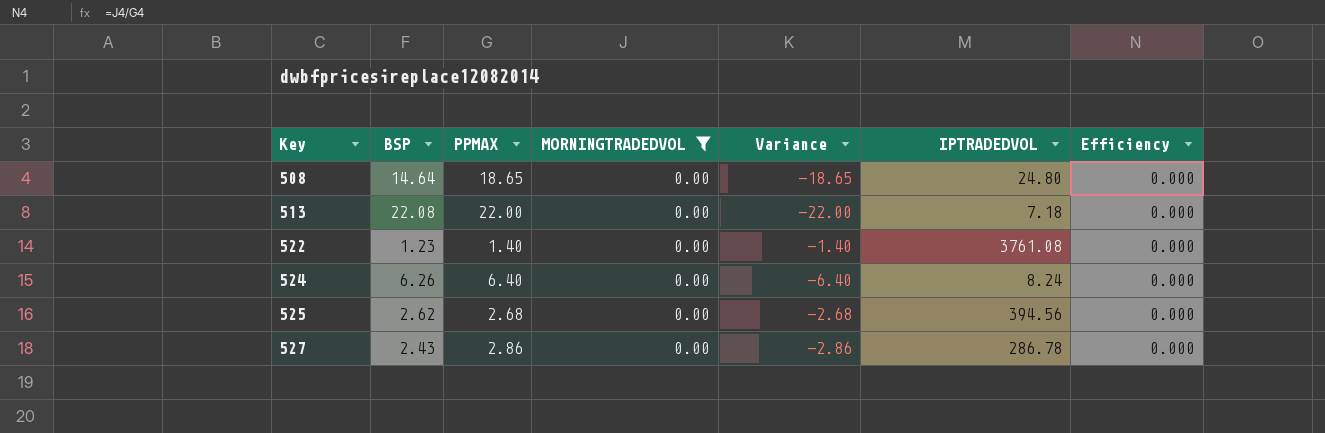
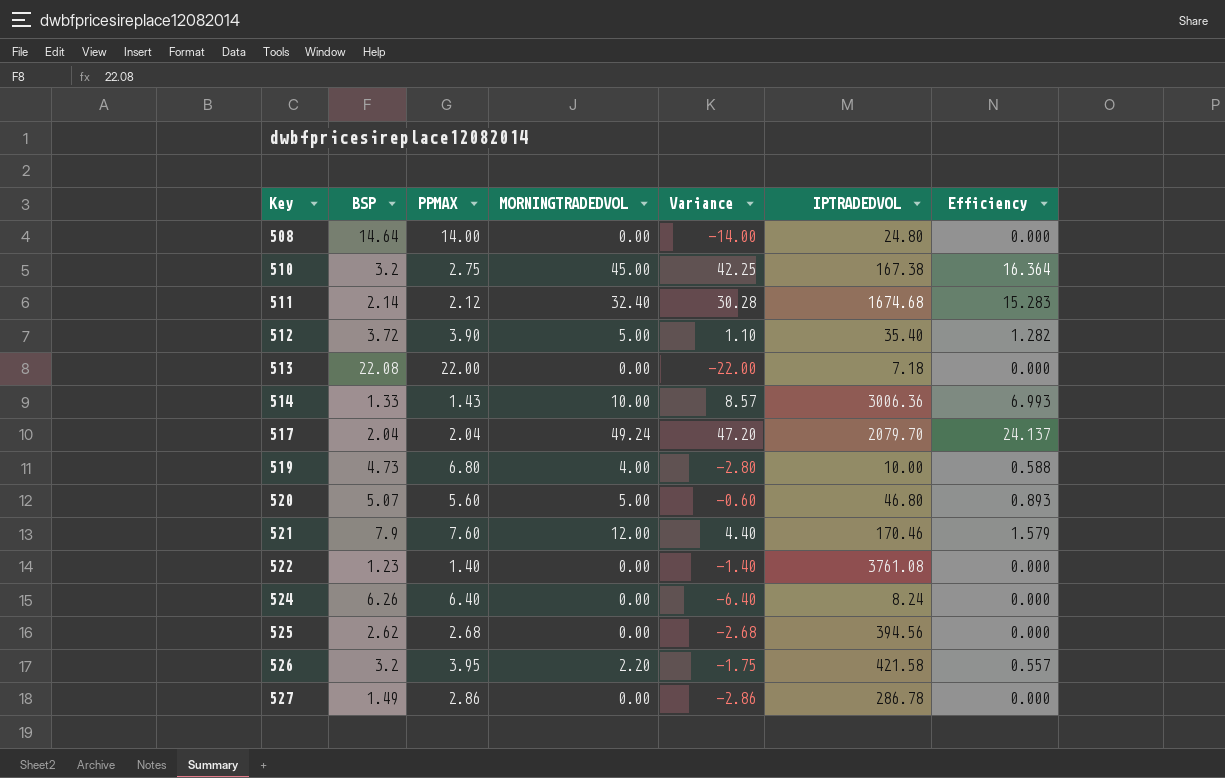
filter: MORNINGTRADEDVOL = 0.00 -> none
508 | PPMAX: 18.65 -> 14.00
508 | Variance: -18.65 -> -14.00
527 | BSP: 2.43 -> 1.49

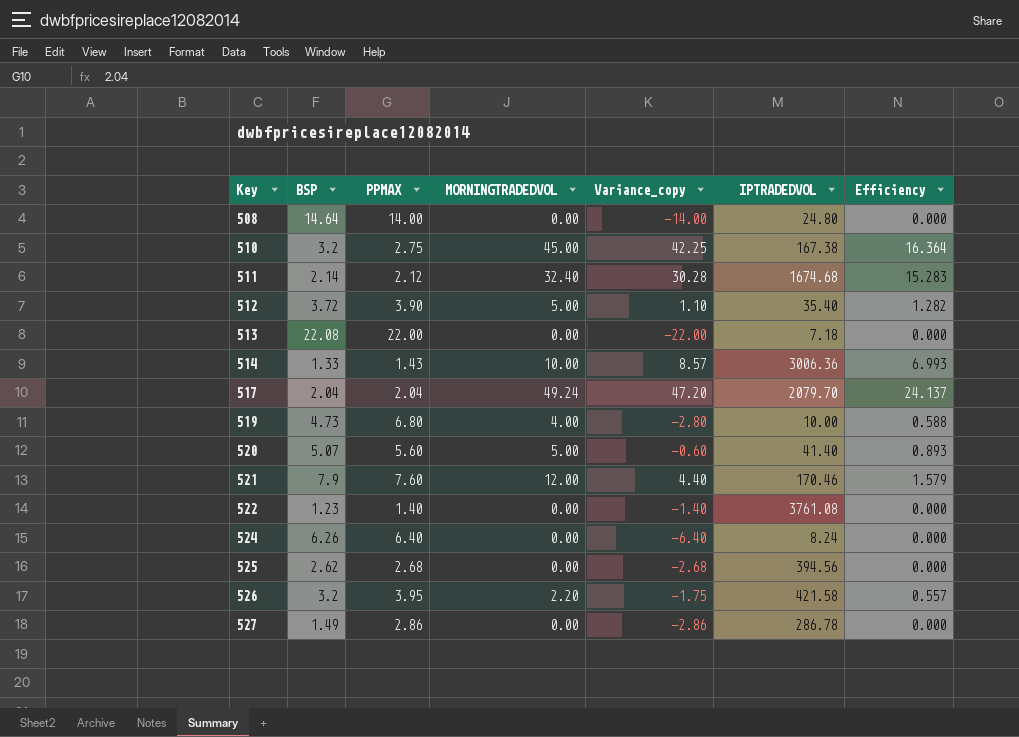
column name: Variance -> Variance_copy
520 | IPTRADEDVOL: 46.80 -> 41.40

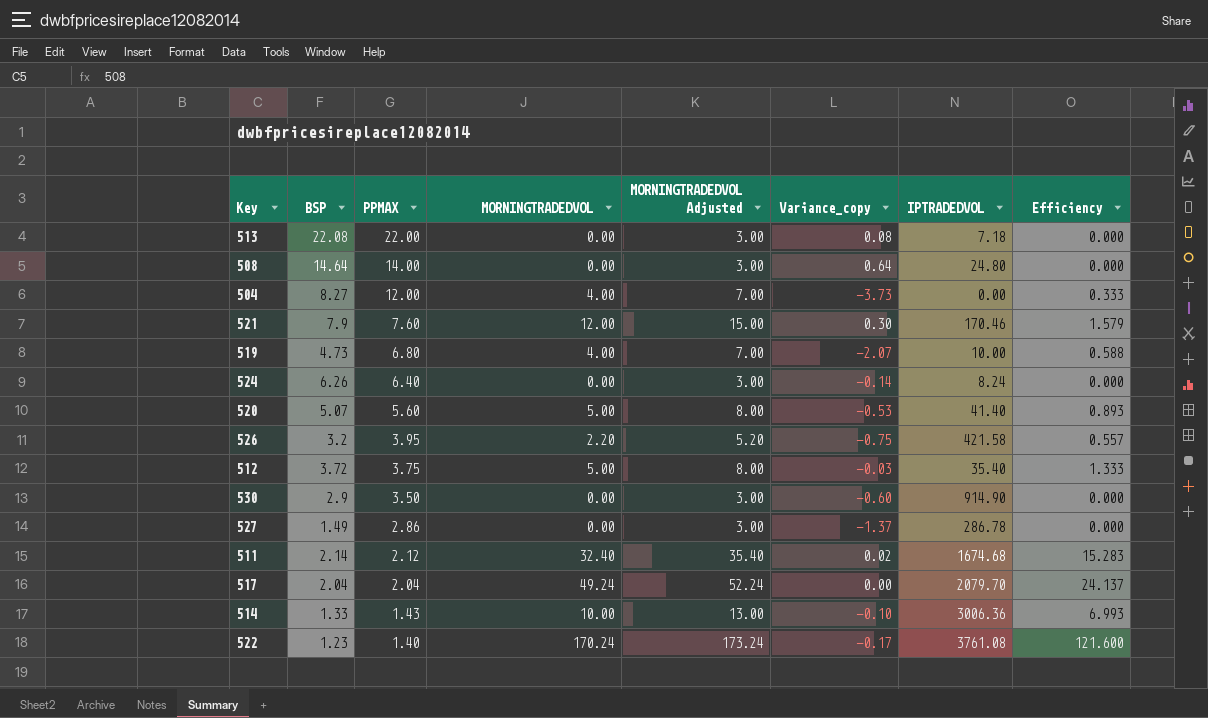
row order: Key ascending -> PPMAX descending
column MORNINGTRADEDVOL Adjusted | formula: none -> [MORNINGTRADEDVOL] + 3
column Variance_copy | formula: [MORNINGTRADEDVOL] - [PPMAX] -> [BSP] - [PPMAX]
row 510: 3.2 | 2.75 | 45.00 | 42.25 | 167.38 | 16.364 -> none
row 525: 2.62 | 2.68 | 0.00 | -2.68 | 394.56 | 0.000 -> none
row 504: none -> 8.27 | 12.00 | 4.00 | 7.00 | -3.73 | 0.00 | 0.333
512 | PPMAX: 3.90 -> 3.75
512 | Efficiency: 1.282 -> 1.333
row 530: none -> 2.9 | 3.50 | 0.00 | 3.00 | -0.60 | 914.90 | 0.000
522 | MORNINGTRADEDVOL: 0.00 -> 170.24
522 | Efficiency: 0.000 -> 121.600

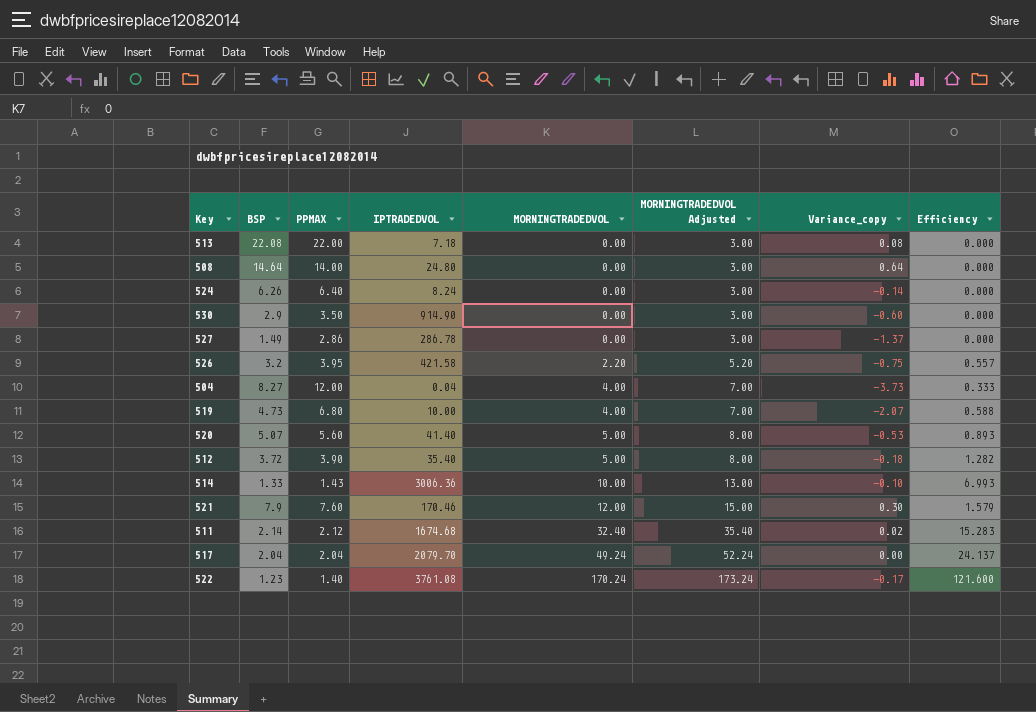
row order: PPMAX descending -> MORNINGTRADEDVOL ascending
column IPTRADEDVOL | position: 7 -> 4
504 | IPTRADEDVOL: 0.00 -> 0.04
512 | PPMAX: 3.75 -> 3.90
512 | Variance_copy: -0.03 -> -0.18
512 | Efficiency: 1.333 -> 1.282

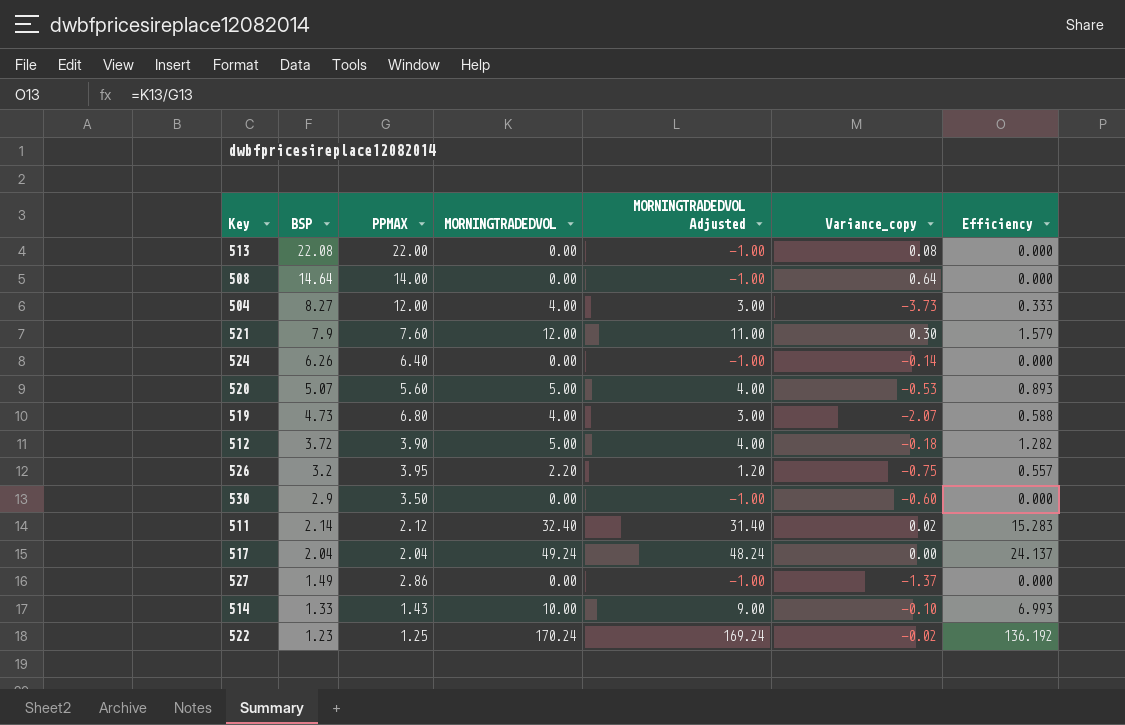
row order: MORNINGTRADEDVOL ascending -> BSP descending
column IPTRADEDVOL | position: 4 -> none
column MORNINGTRADEDVOL Adjusted | formula: [MORNINGTRADEDVOL] + 3 -> [MORNINGTRADEDVOL] - 1
522 | PPMAX: 1.40 -> 1.25
522 | Variance_copy: -0.17 -> -0.02
522 | Efficiency: 121.600 -> 136.192

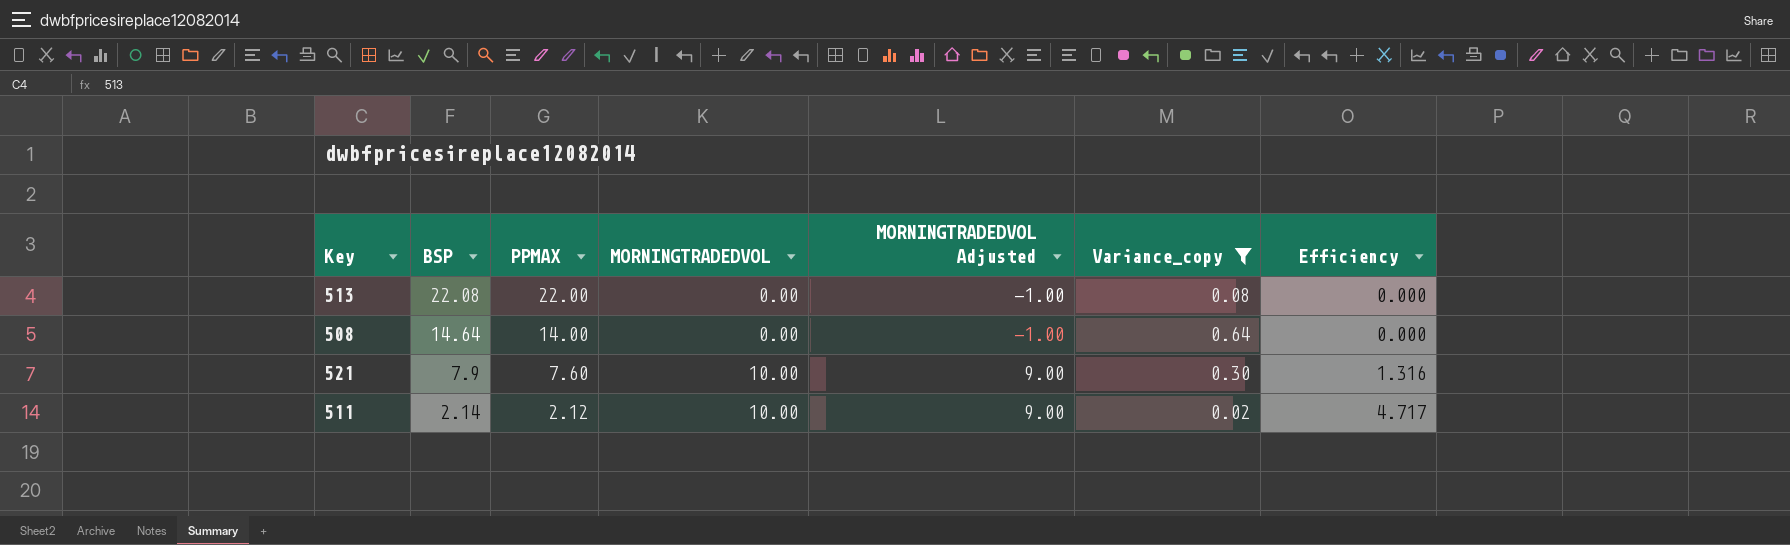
filter: none -> Variance_copy >= 0.02
521 | MORNINGTRADEDVOL: 12.00 -> 10.00
521 | MORNINGTRADEDVOL Adjusted: 11.00 -> 9.00
521 | Efficiency: 1.579 -> 1.316
511 | MORNINGTRADEDVOL: 32.40 -> 10.00
511 | MORNINGTRADEDVOL Adjusted: 31.40 -> 9.00
511 | Efficiency: 15.283 -> 4.717

